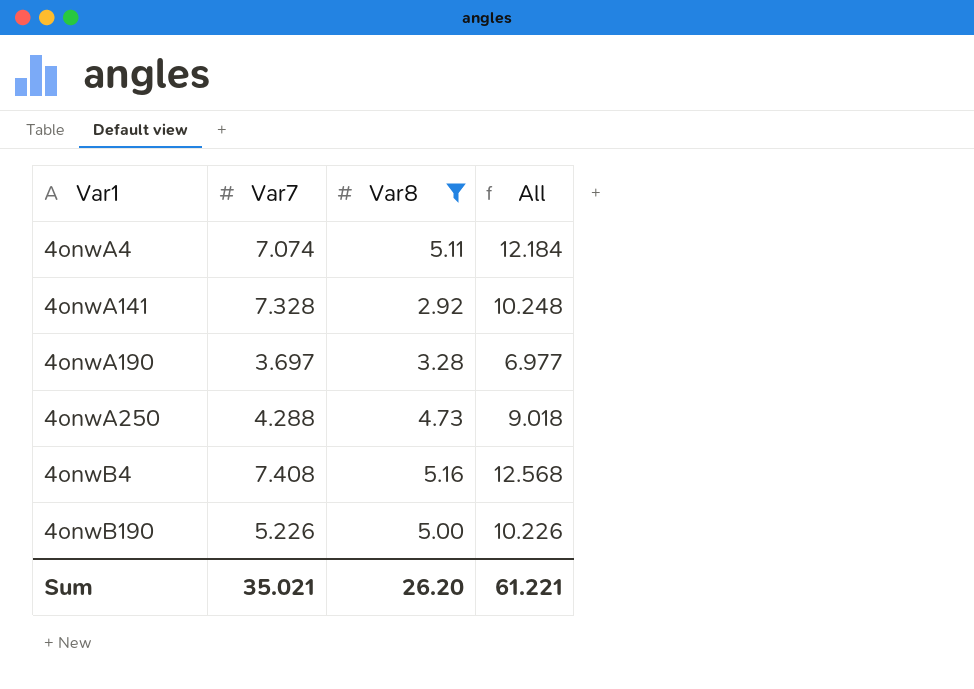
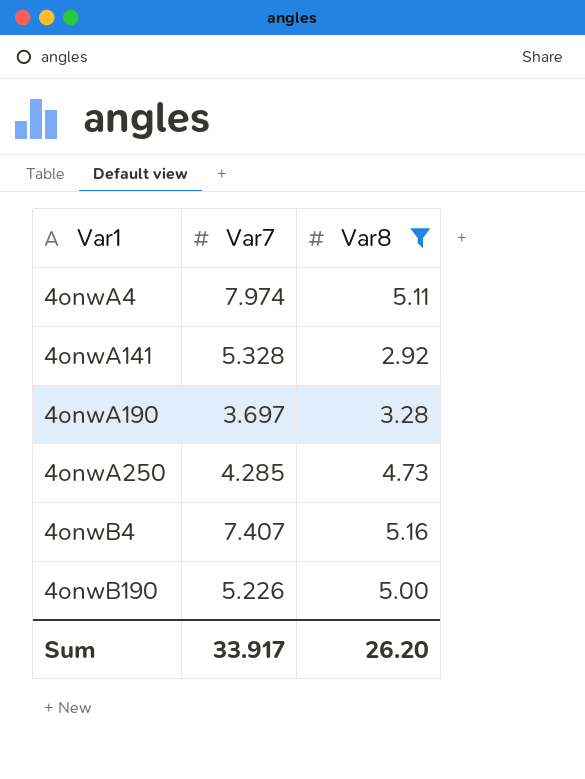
column All | formula: [Var7] + [Var8] -> none
4onwA4 | Var7: 7.074 -> 7.974
4onwA141 | Var7: 7.328 -> 5.328
4onwA250 | Var7: 4.288 -> 4.285
4onwB4 | Var7: 7.408 -> 7.407
Sum | Var7: 35.021 -> 33.917

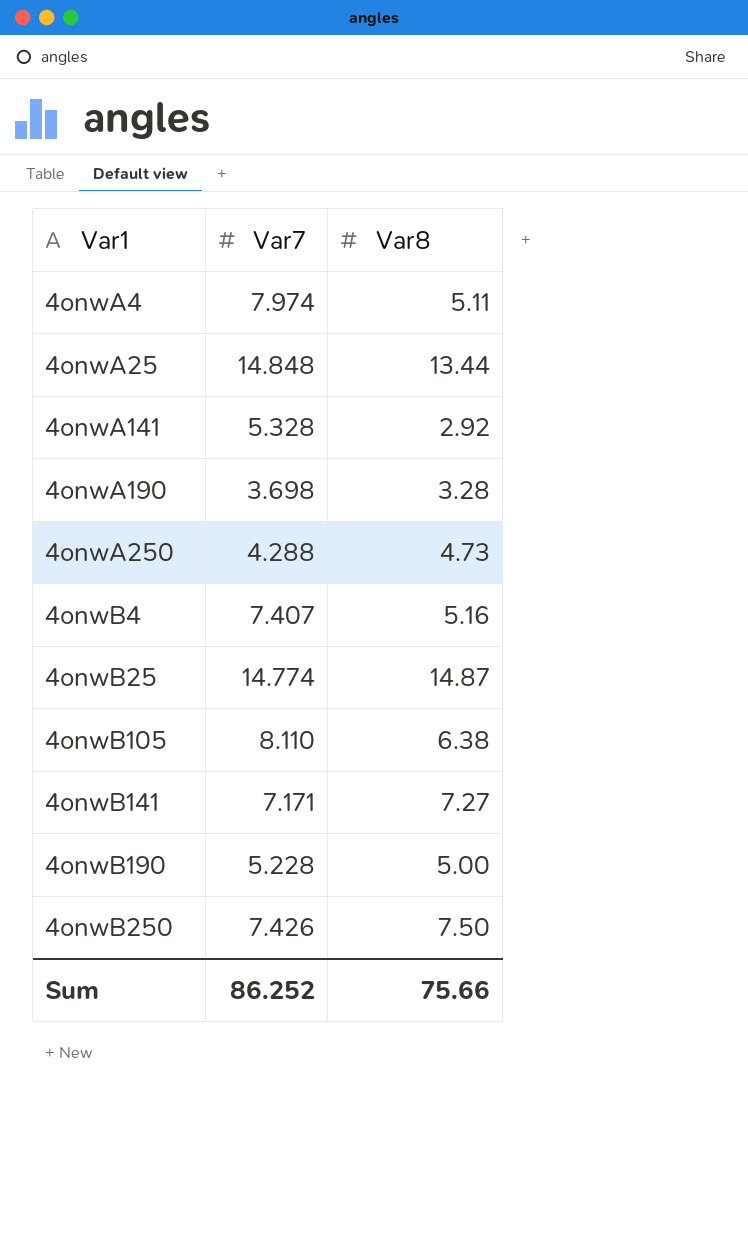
filter: Var8 <= 5.16 -> none
4onwA190 | Var7: 3.697 -> 3.698
4onwA250 | Var7: 4.285 -> 4.288
4onwB190 | Var7: 5.226 -> 5.228
Sum | Var7: 33.917 -> 86.252
Sum | Var8: 26.20 -> 75.66

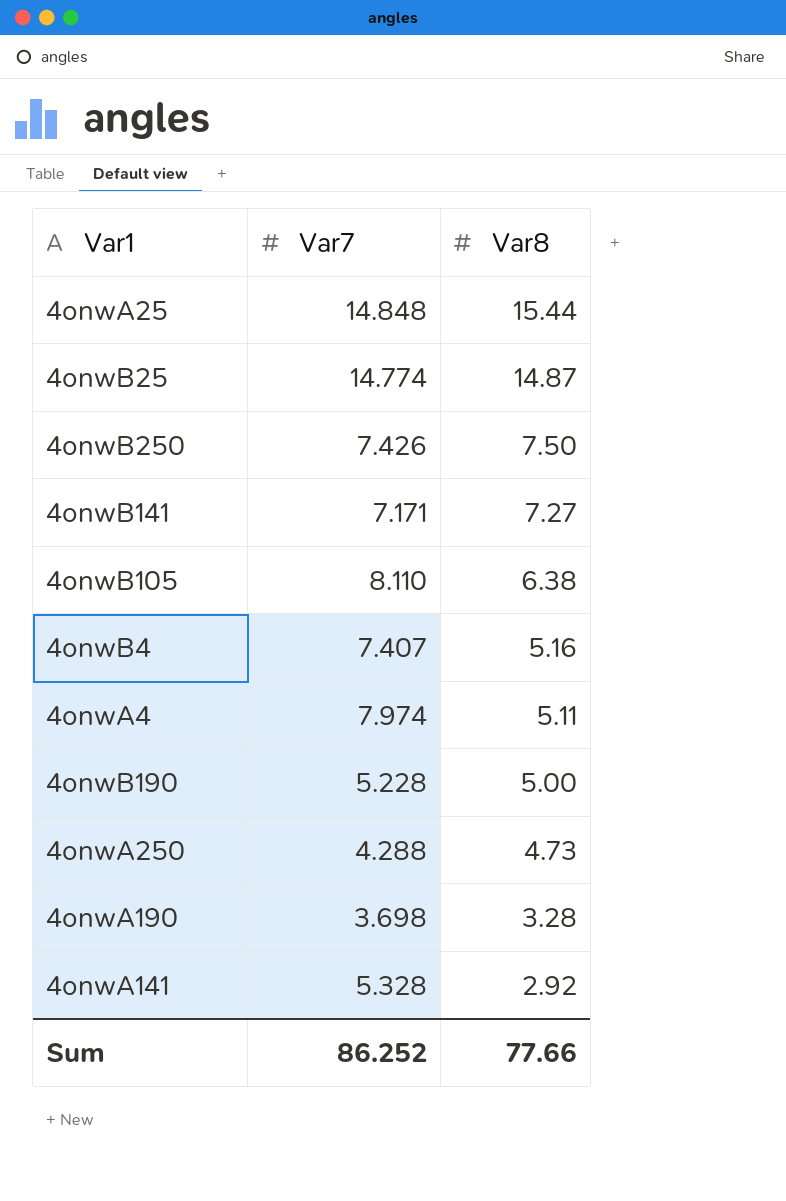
row order: Var1 ascending -> Var8 descending
4onwA25 | Var8: 13.44 -> 15.44
Sum | Var8: 75.66 -> 77.66

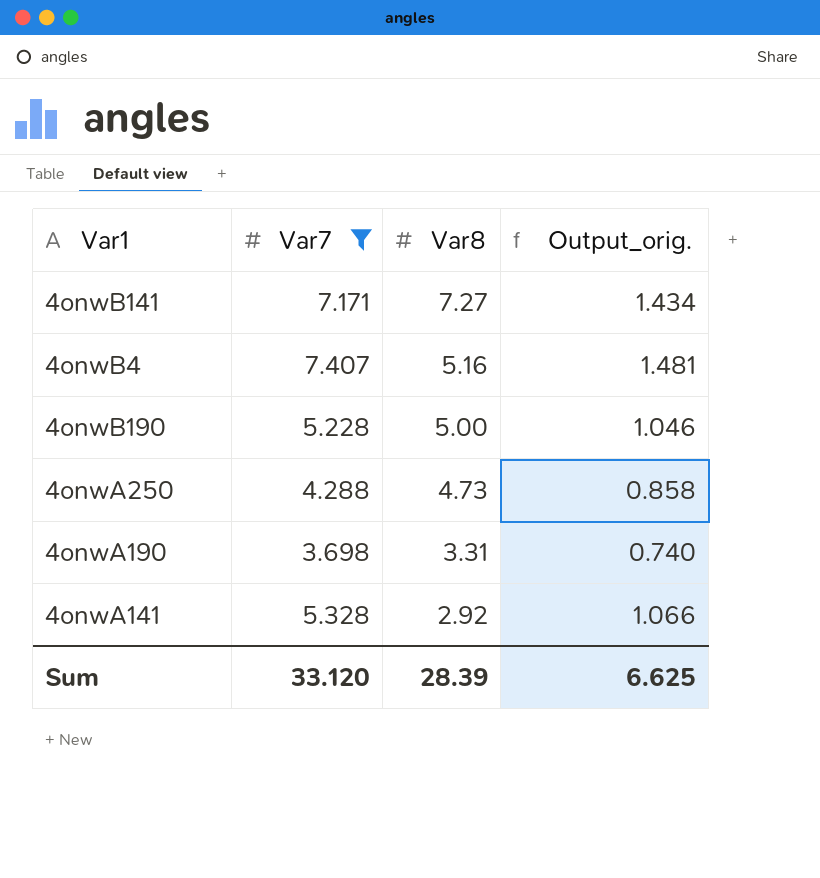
filter: none -> Var7 <= 7.407
column Output_orig. | formula: none -> [Var7] * 0.2
4onwA190 | Var8: 3.28 -> 3.31
Sum | Var7: 86.252 -> 33.120
Sum | Var8: 77.66 -> 28.39

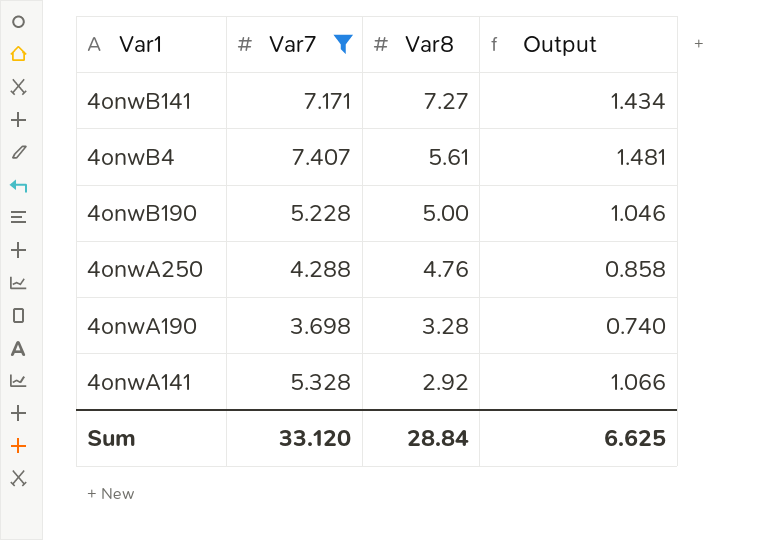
column name: Output_orig. -> Output
4onwB4 | Var8: 5.16 -> 5.61
4onwA250 | Var8: 4.73 -> 4.76
4onwA190 | Var8: 3.31 -> 3.28
Sum | Var8: 28.39 -> 28.84

